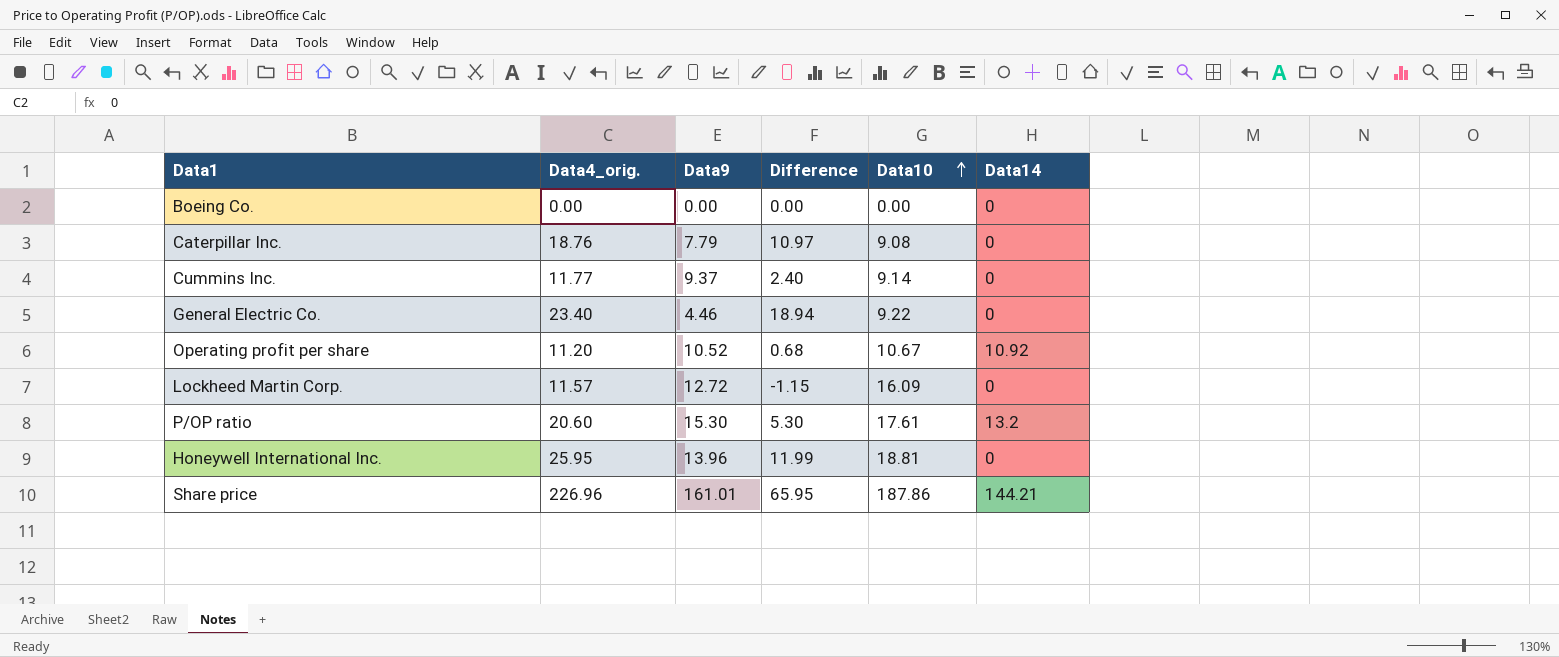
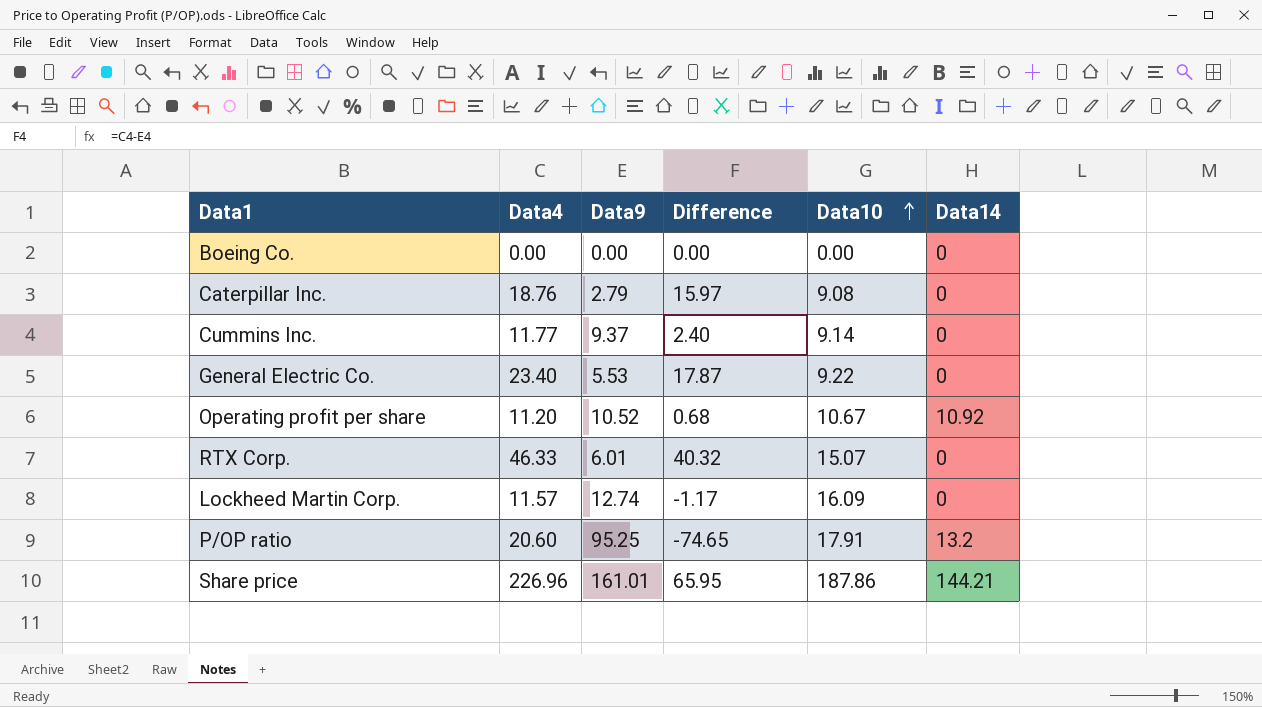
column name: Data4_orig. -> Data4
row Honeywell International Inc.: 25.95 | 13.96 | 11.99 | 18.81 | 0 -> none
Caterpillar Inc. | Data9: 7.79 -> 2.79
Caterpillar Inc. | Difference: 10.97 -> 15.97
General Electric Co. | Data9: 4.46 -> 5.53
General Electric Co. | Difference: 18.94 -> 17.87
row RTX Corp.: none -> 46.33 | 6.01 | 40.32 | 15.07 | 0
Lockheed Martin Corp. | Data9: 12.72 -> 12.74
Lockheed Martin Corp. | Difference: -1.15 -> -1.17
P/OP ratio | Data9: 15.30 -> 95.25
P/OP ratio | Difference: 5.30 -> -74.65
P/OP ratio | Data10: 17.61 -> 17.91

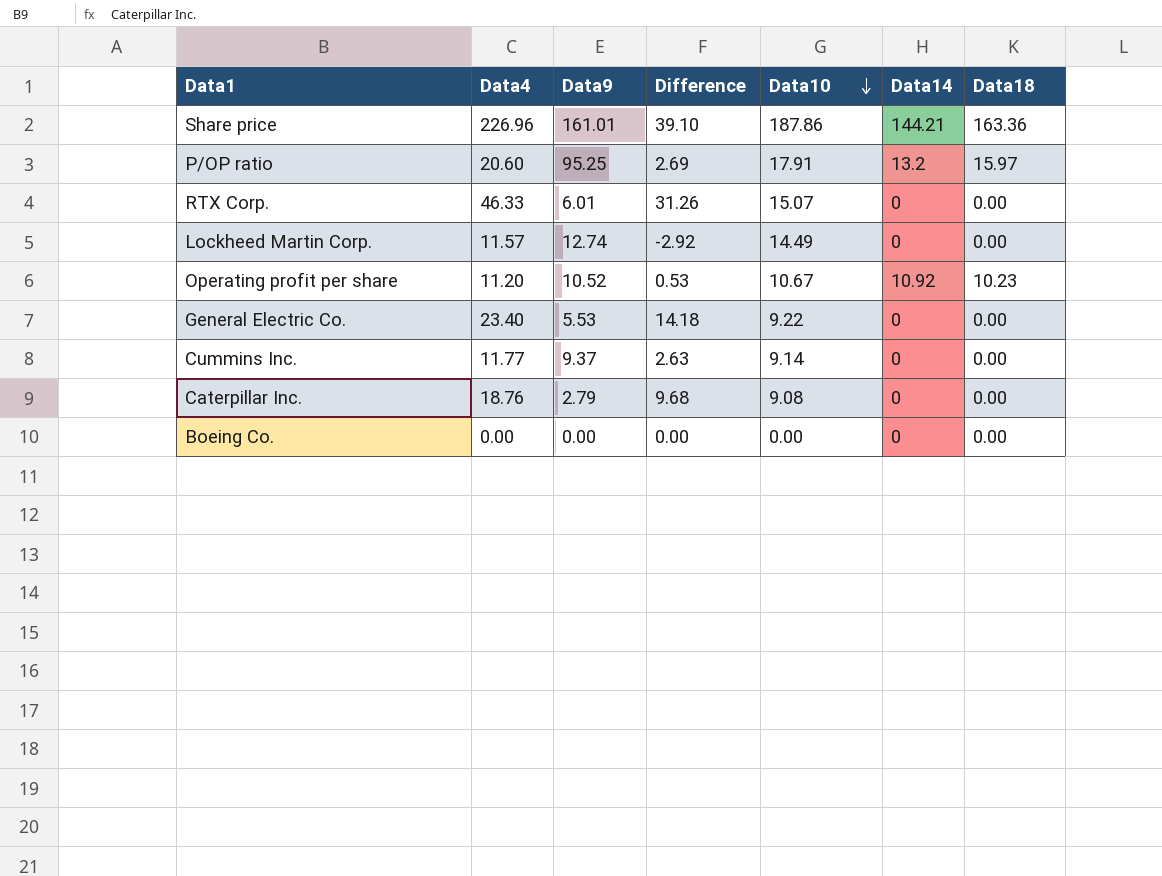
row order: Data10 ascending -> Data10 descending
column Difference | formula: [Data4] - [Data9] -> [Data4] - [Data10]
column Data18 | position: none -> 7
Lockheed Martin Corp. | Data10: 16.09 -> 14.49

